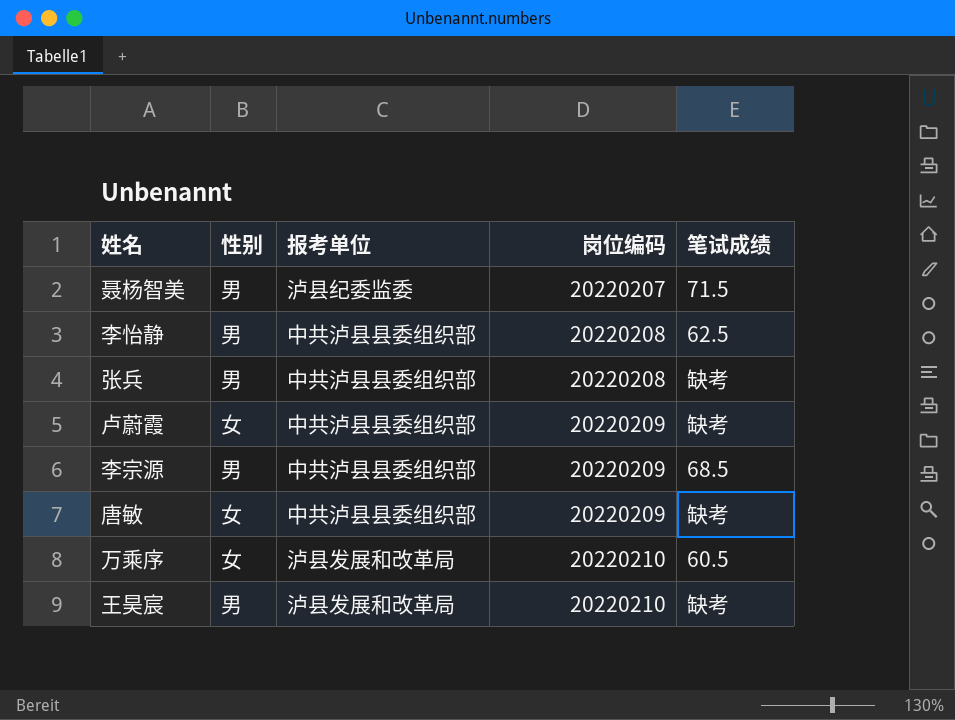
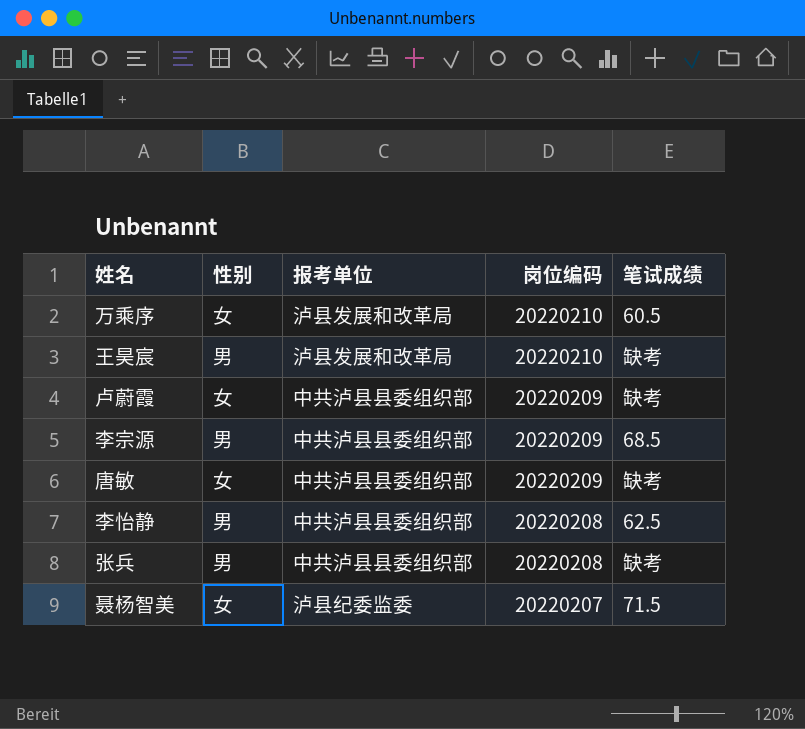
row order: 岗位编码 ascending -> 岗位编码 descending
聂杨智美 | 性别: 男 -> 女

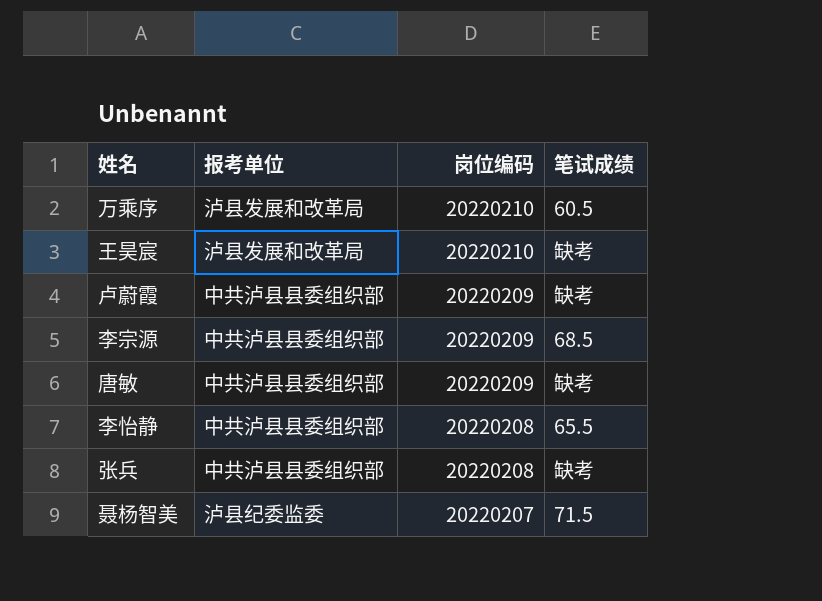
column 性别 | position: 2 -> none
李怡静 | 笔试成绩: 62.5 -> 65.5

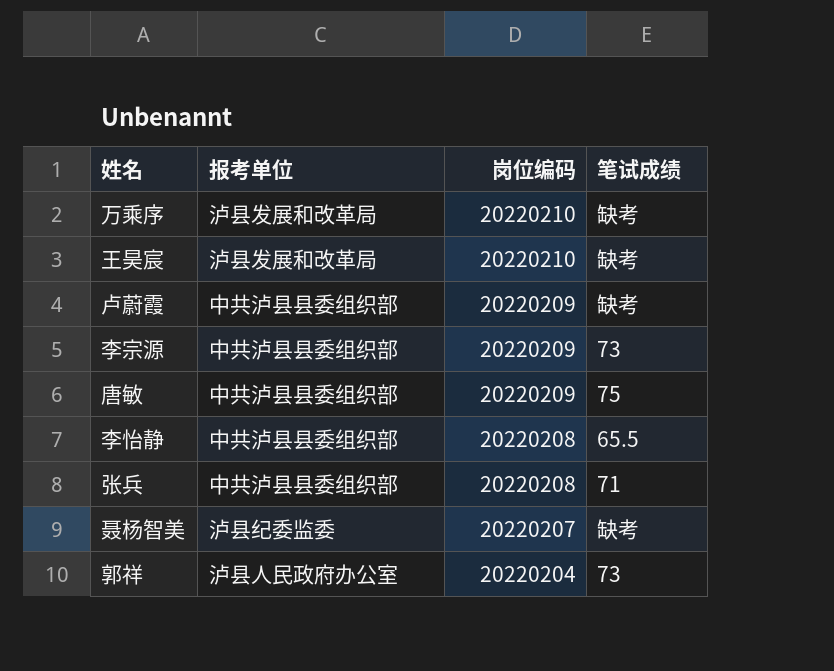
万乘序 | 笔试成绩: 60.5 -> 缺考
李宗源 | 笔试成绩: 68.5 -> 73
唐敏 | 笔试成绩: 缺考 -> 75
张兵 | 笔试成绩: 缺考 -> 71
聂杨智美 | 笔试成绩: 71.5 -> 缺考
row 郭祥: none -> 泸县人民政府办公室 | 20220204 | 73

